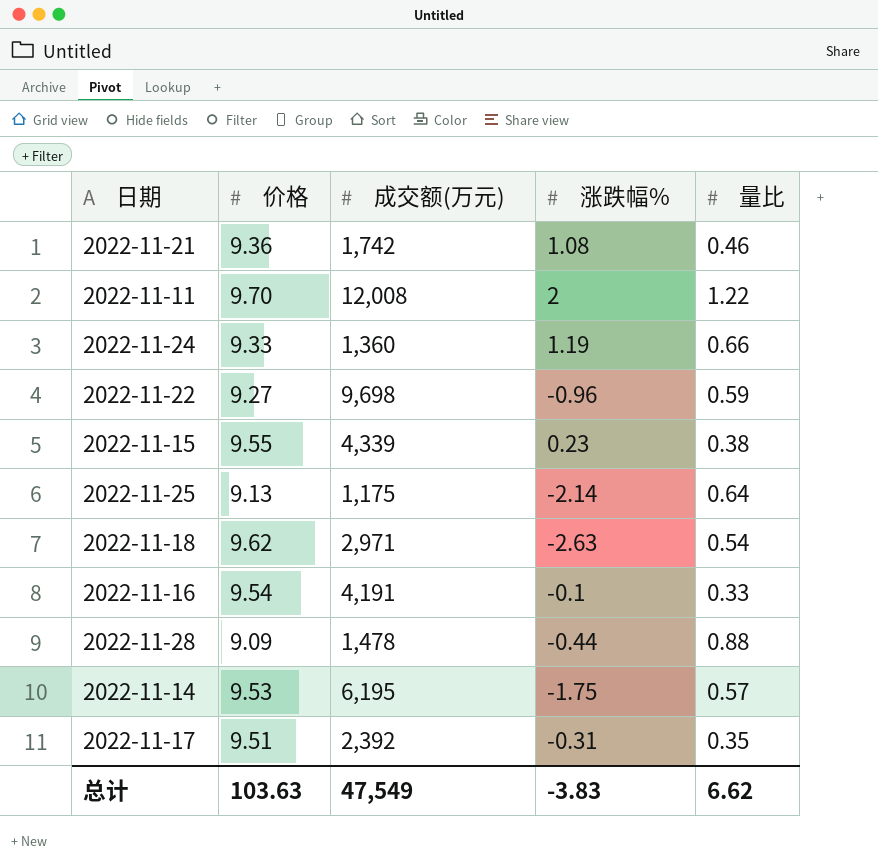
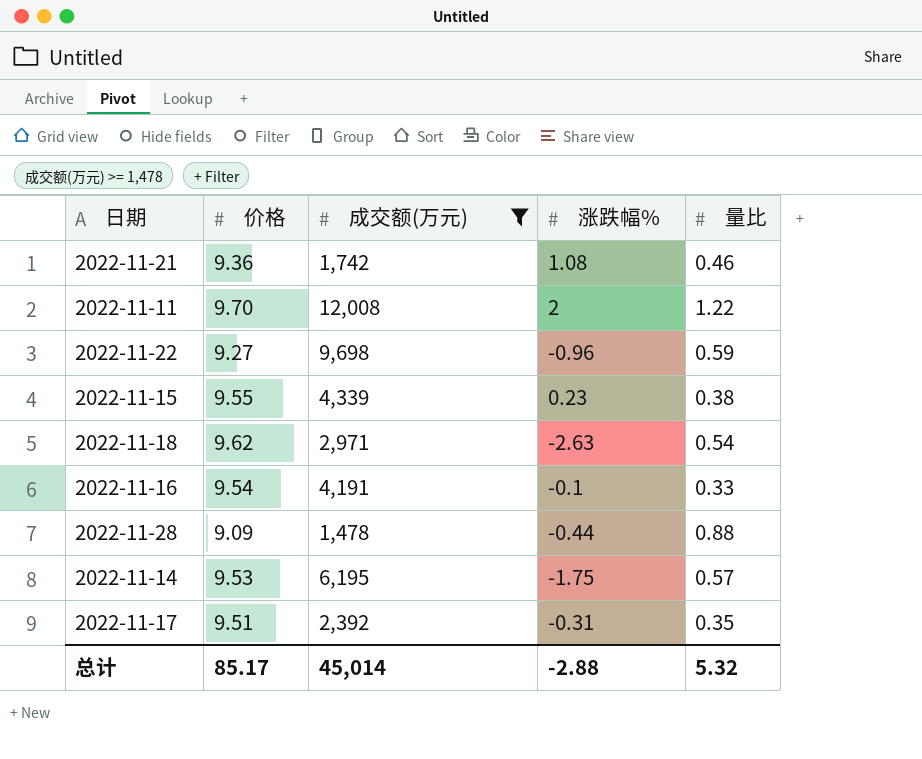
filter: none -> 成交额(万元) >= 1,478
总计 | 价格: 103.63 -> 85.17
总计 | 成交额(万元): 47,549 -> 45,014
总计 | 涨跌幅%: -3.83 -> -2.88
总计 | 量比: 6.62 -> 5.32

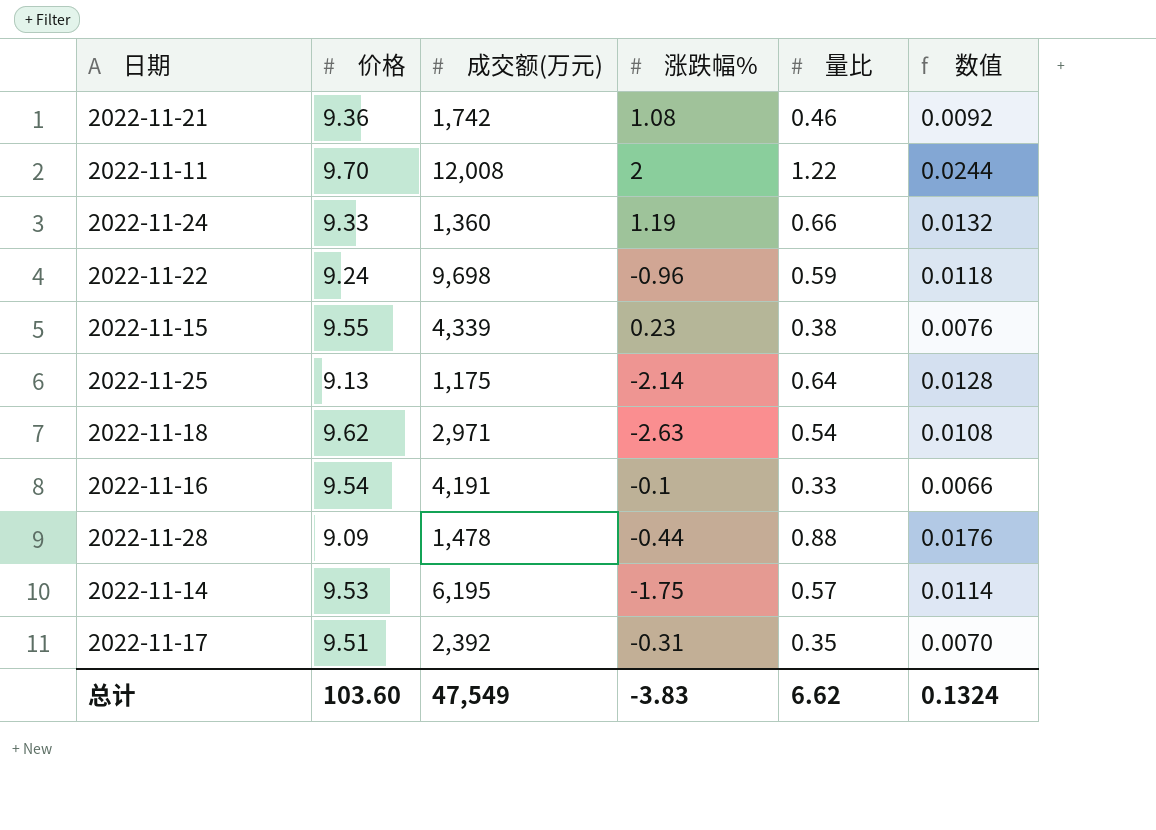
filter: 成交额(万元) >= 1,478 -> none
column 数值 | formula: none -> [量比] * 0.02
2022-11-22 | 价格: 9.27 -> 9.24
总计 | 价格: 85.17 -> 103.60
总计 | 成交额(万元): 45,014 -> 47,549
总计 | 涨跌幅%: -2.88 -> -3.83
总计 | 量比: 5.32 -> 6.62

